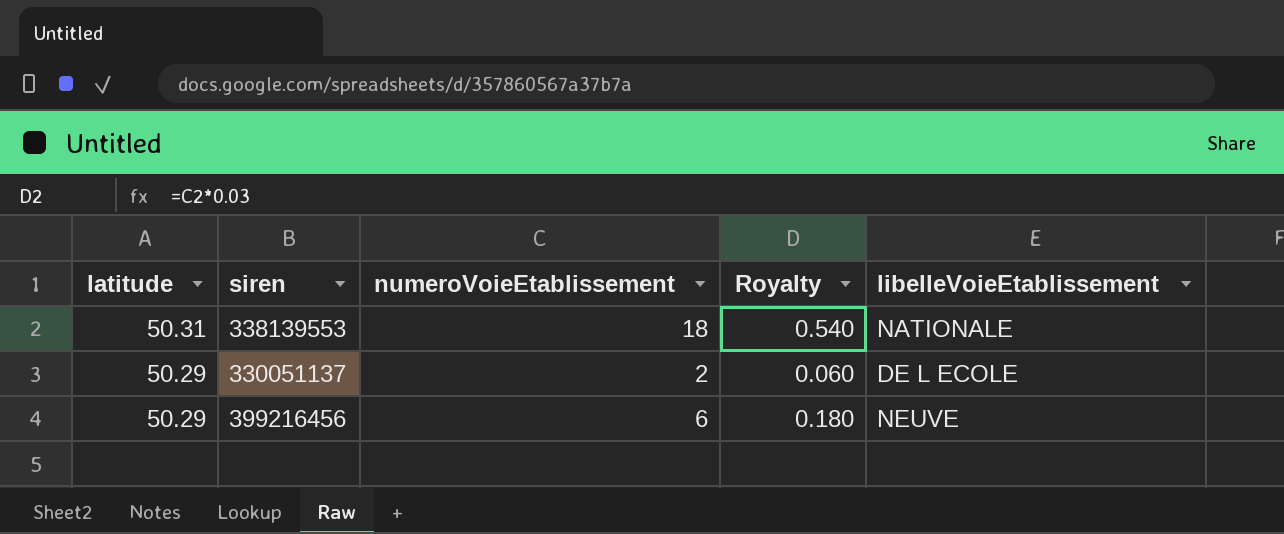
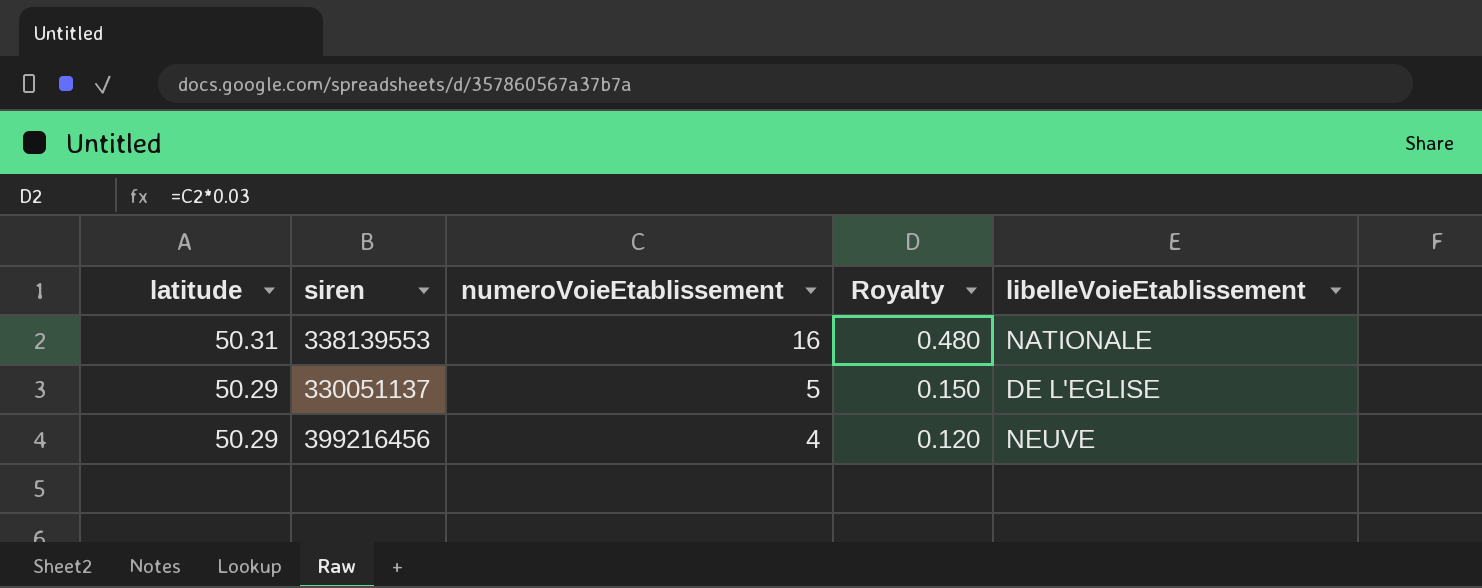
338139553 | numeroVoieEtablissement: 18 -> 16
338139553 | Royalty: 0.540 -> 0.480
330051137 | numeroVoieEtablissement: 2 -> 5
330051137 | Royalty: 0.060 -> 0.150
330051137 | libelleVoieEtablissement: DE L ECOLE -> DE L'EGLISE
399216456 | numeroVoieEtablissement: 6 -> 4
399216456 | Royalty: 0.180 -> 0.120

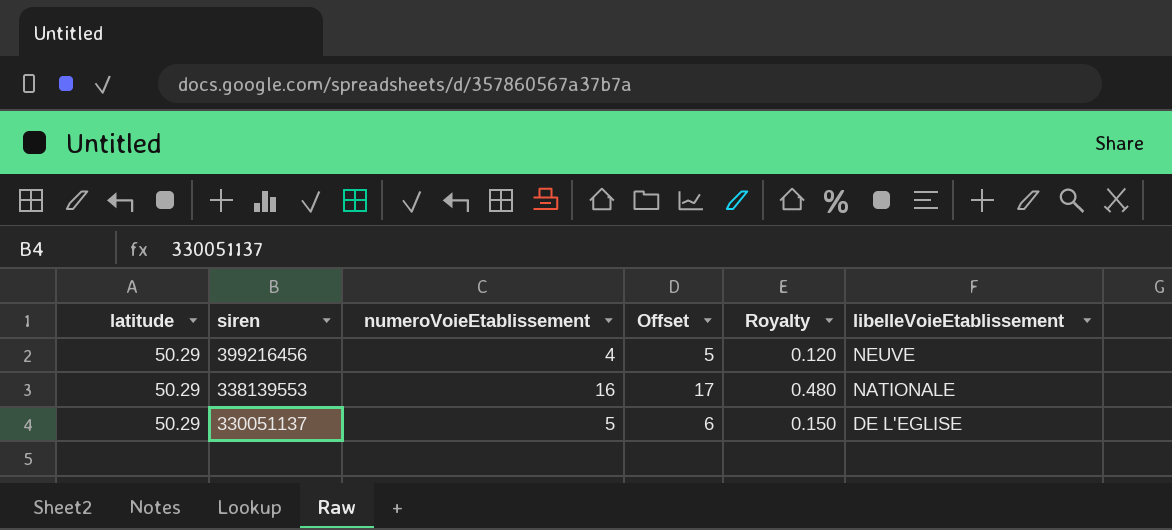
row order: latitude descending -> siren descending
column Offset | formula: none -> [numeroVoieEtablissement] + 1
338139553 | latitude: 50.31 -> 50.29

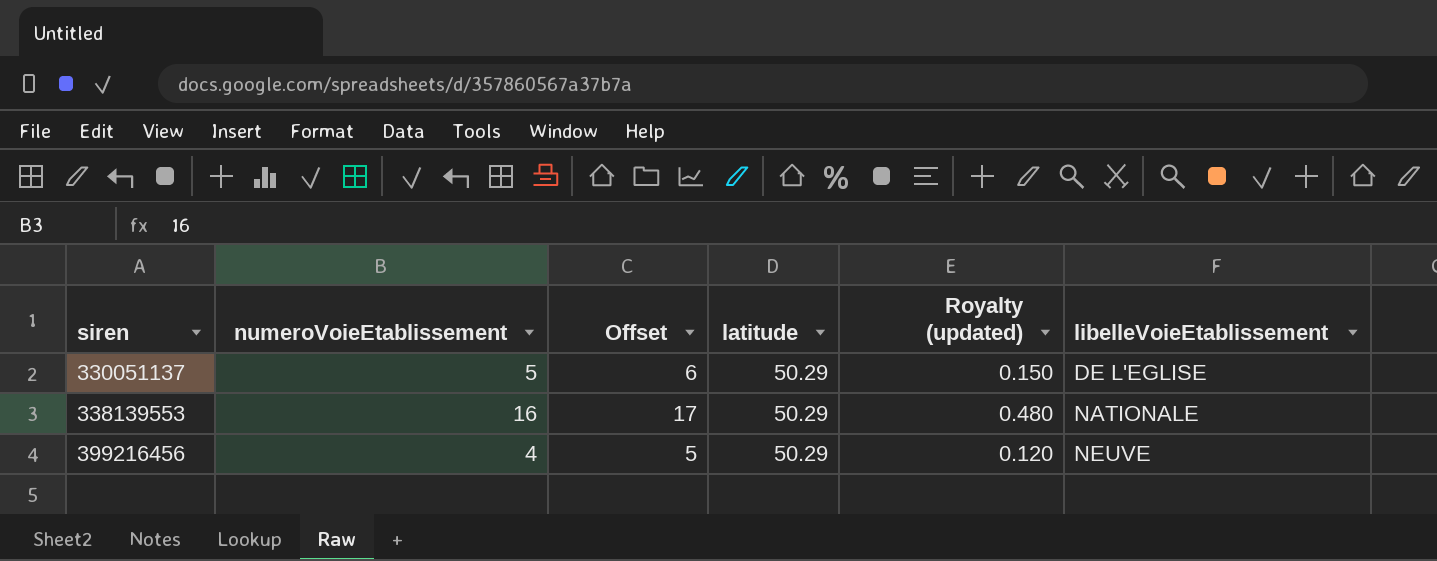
row order: siren descending -> siren ascending
column latitude | position: 1 -> 4
column name: Royalty -> Royalty (updated)

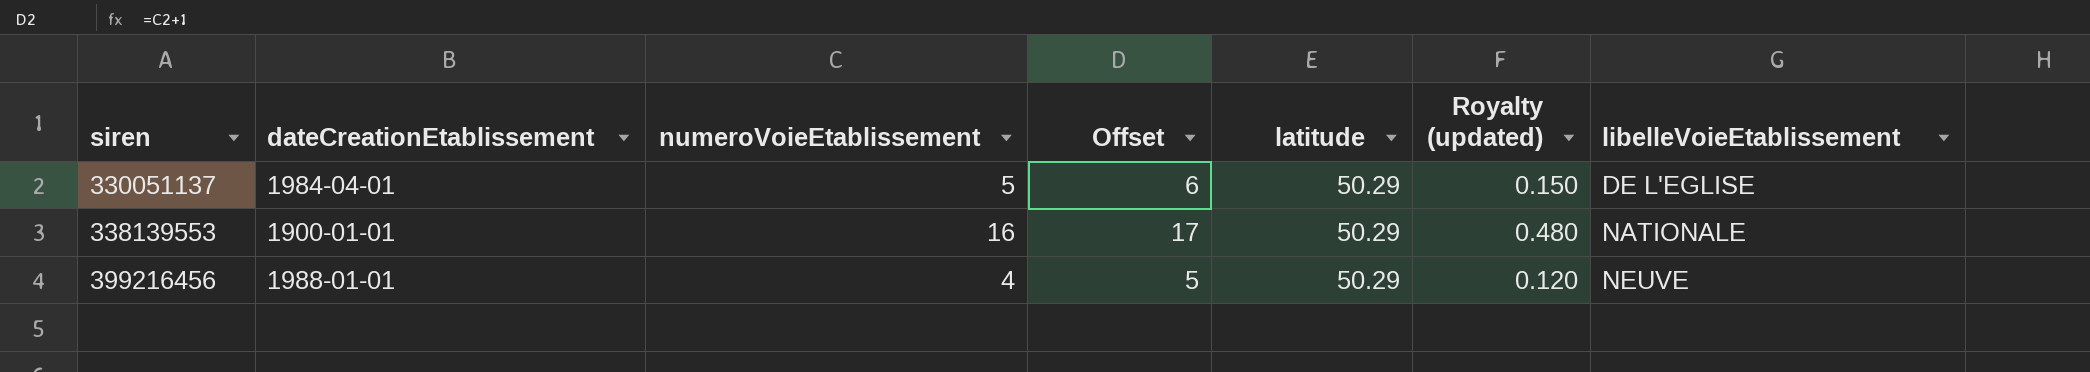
column dateCreationEtablissement | position: none -> 2

